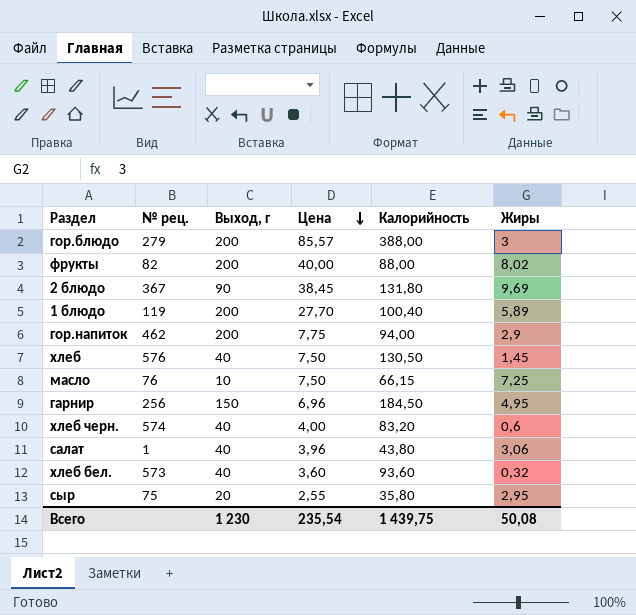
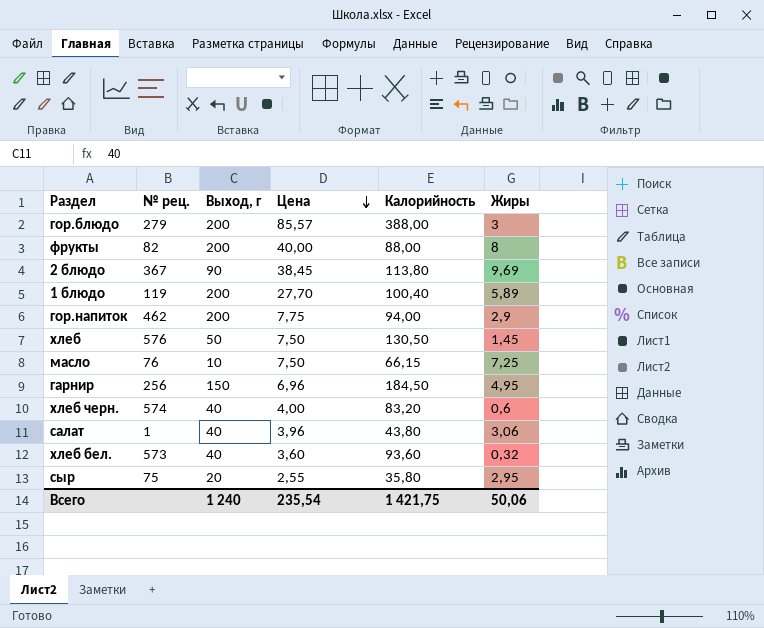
фрукты | Жиры: 8,02 -> 8
2 блюдо | Калорийность: 131,80 -> 113,80
хлеб | Выход, г: 40 -> 50
Всего | Выход, г: 1 230 -> 1 240
Всего | Калорийность: 1 439,75 -> 1 421,75
Всего | Жиры: 50,08 -> 50,06

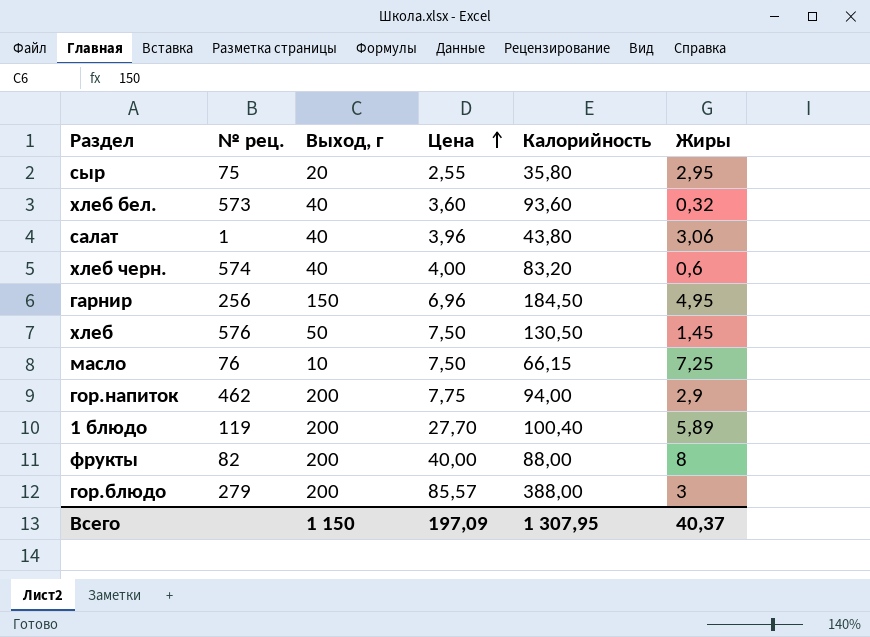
row order: Цена descending -> Цена ascending
row 2 блюдо: 367 | 90 | 38,45 | 113,80 | 9,69 -> none
Всего | Выход, г: 1 240 -> 1 150
Всего | Цена: 235,54 -> 197,09
Всего | Калорийность: 1 421,75 -> 1 307,95
Всего | Жиры: 50,06 -> 40,37

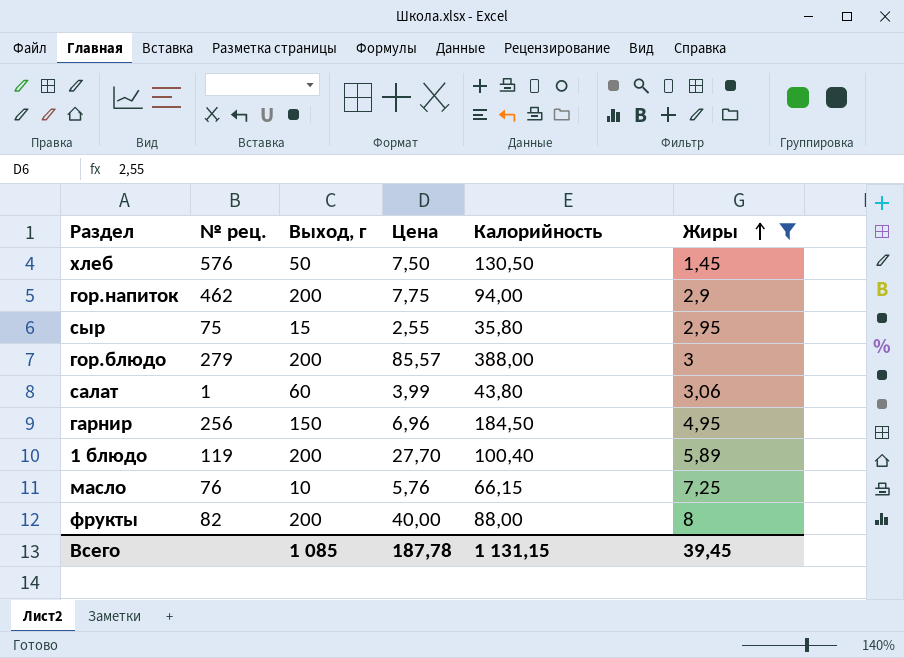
filter: none -> Жиры >= 1,45
row order: Цена ascending -> Жиры ascending
сыр | Выход, г: 20 -> 15
салат | Выход, г: 40 -> 60
салат | Цена: 3,96 -> 3,99
масло | Цена: 7,50 -> 5,76
Всего | Выход, г: 1 150 -> 1 085
Всего | Цена: 197,09 -> 187,78
Всего | Калорийность: 1 307,95 -> 1 131,15
Всего | Жиры: 40,37 -> 39,45

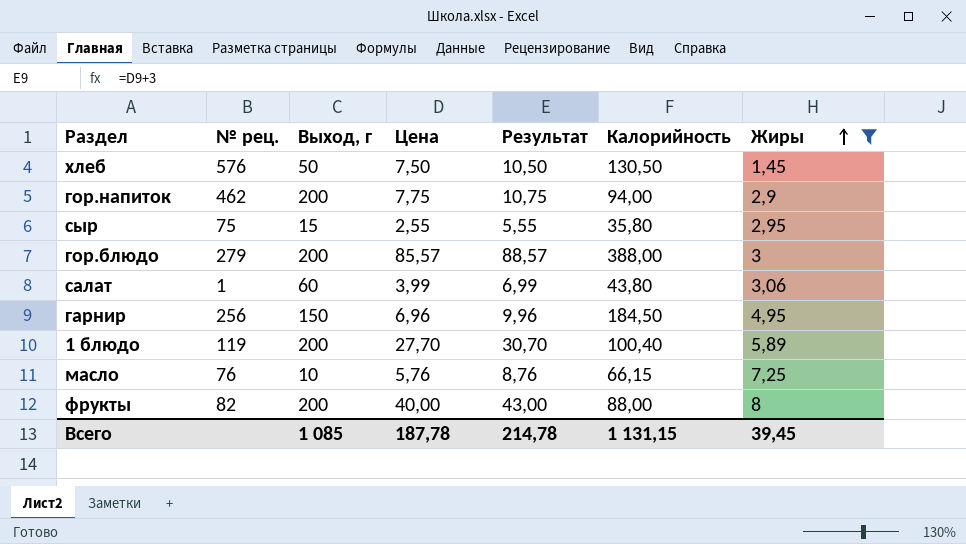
column Результат | formula: none -> [Цена] + 3

